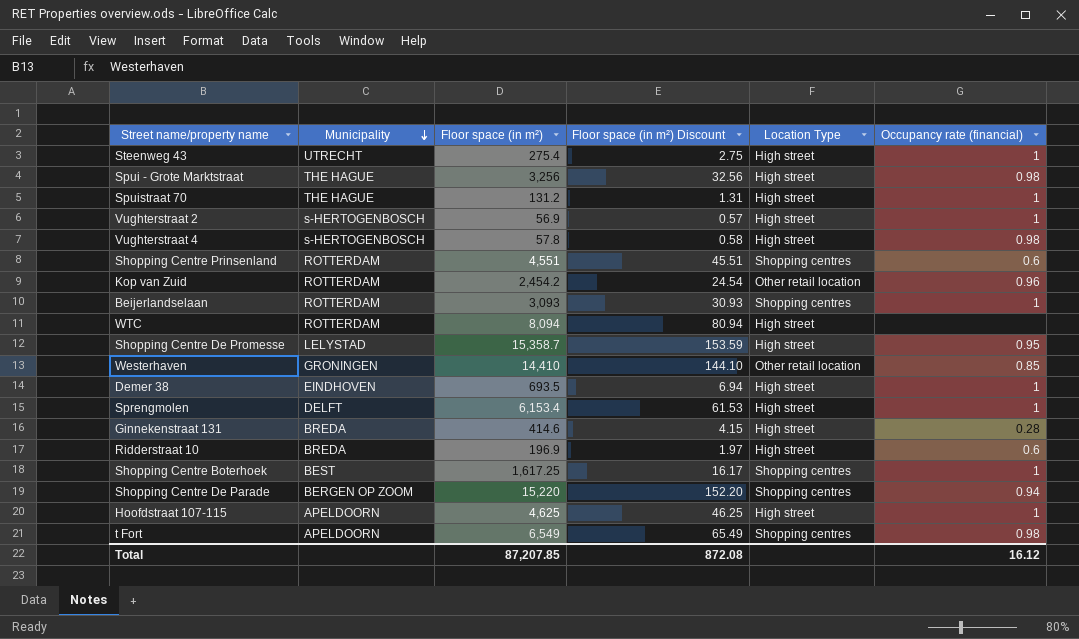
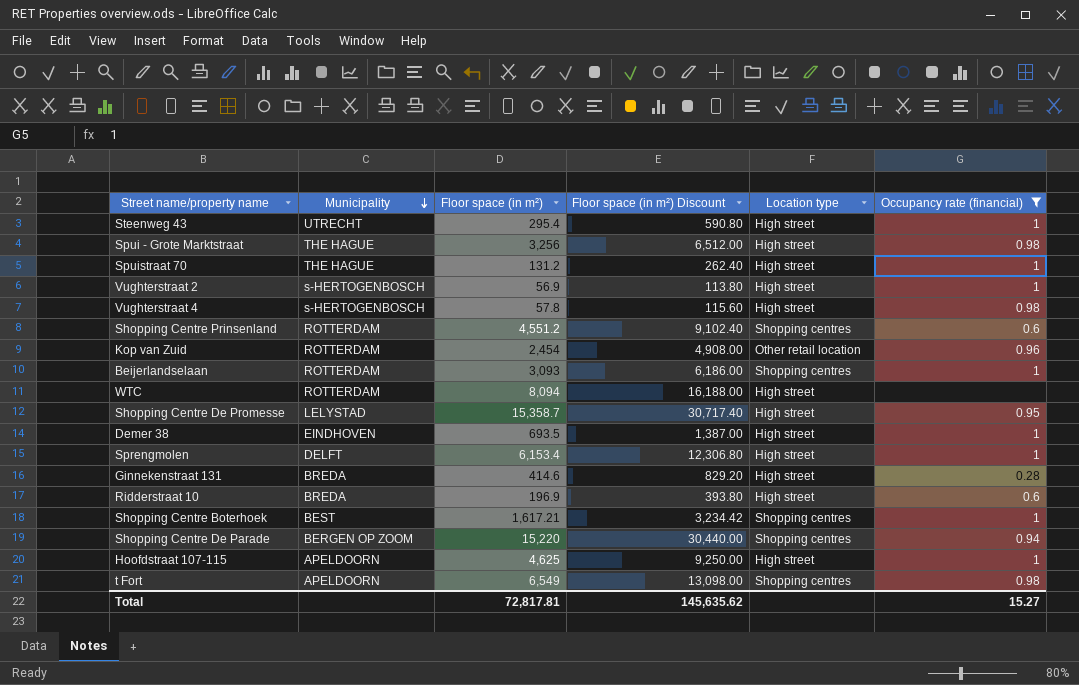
filter: none -> Occupancy rate (financial) != 0.85
column Floor space (in m²) Discount | formula: [Floor space (in m²)] * 0.01 -> [Floor space (in m²)] * 2
column name: Location Type -> Location type
Steenweg 43 | Floor space (in m²): 275.4 -> 295.4
Shopping Centre Prinsenland | Floor space (in m²): 4,551 -> 4,551.2
Kop van Zuid | Floor space (in m²): 2,454.2 -> 2,454
Shopping Centre Boterhoek | Floor space (in m²): 1,617.25 -> 1,617.21
Total | Floor space (in m²): 87,207.85 -> 72,817.81
Total | Floor space (in m²) Discount: 872.08 -> 145,635.62
Total | Occupancy rate (financial): 16.12 -> 15.27

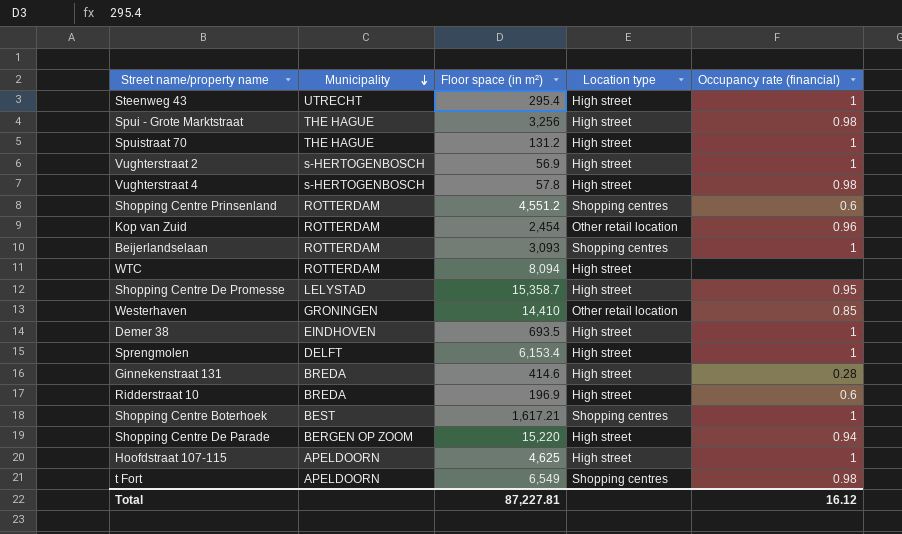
filter: Occupancy rate (financial) != 0.85 -> none
column Floor space (in m²) Discount | formula: [Floor space (in m²)] * 2 -> none
Shopping Centre De Parade | Location type: Shopping centres -> High street
Total | Floor space (in m²): 72,817.81 -> 87,227.81
Total | Occupancy rate (financial): 15.27 -> 16.12

